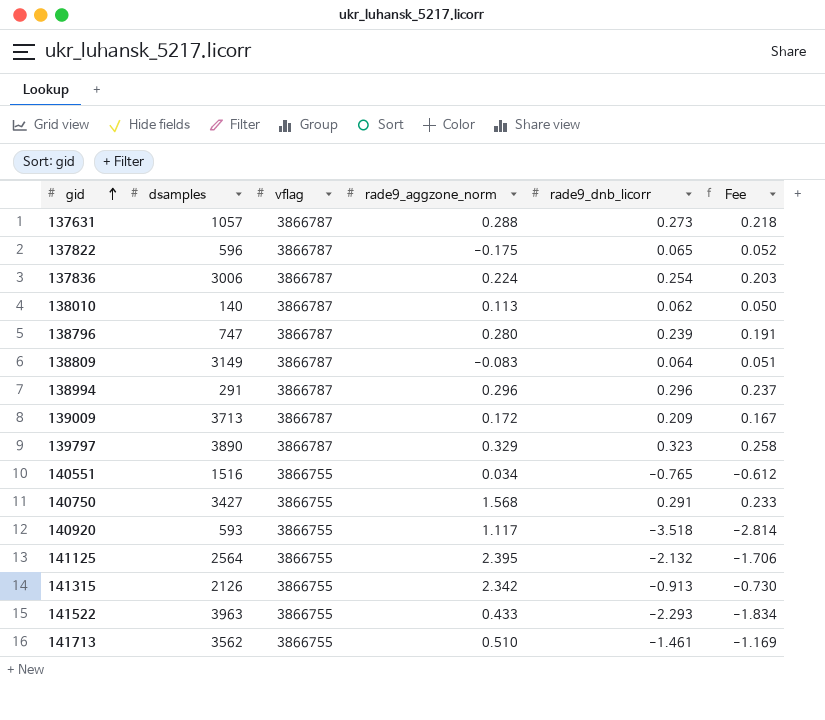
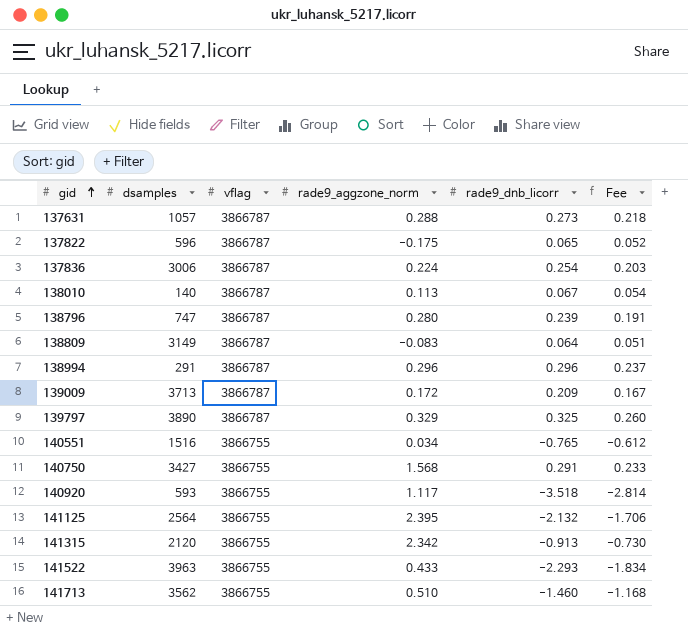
138010 | rade9_dnb_licorr: 0.062 -> 0.067
138010 | Fee: 0.050 -> 0.054
139797 | rade9_dnb_licorr: 0.323 -> 0.325
139797 | Fee: 0.258 -> 0.260
141315 | dsamples: 2126 -> 2120
141713 | rade9_dnb_licorr: -1.461 -> -1.460
141713 | Fee: -1.169 -> -1.168

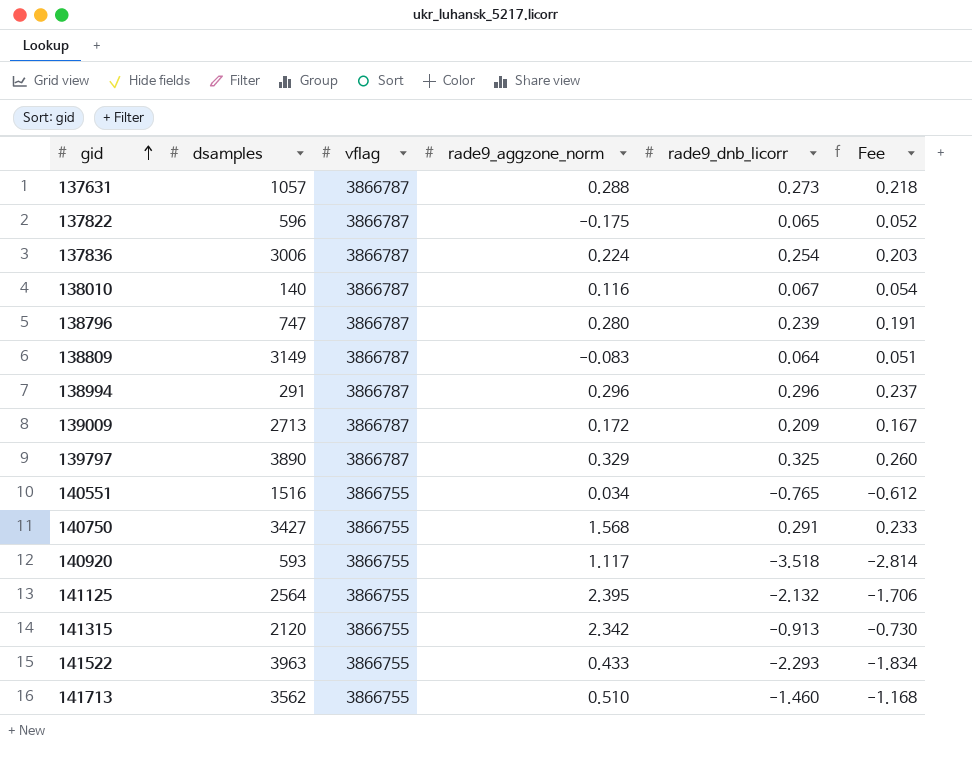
138010 | rade9_aggzone_norm: 0.113 -> 0.116
139009 | dsamples: 3713 -> 2713

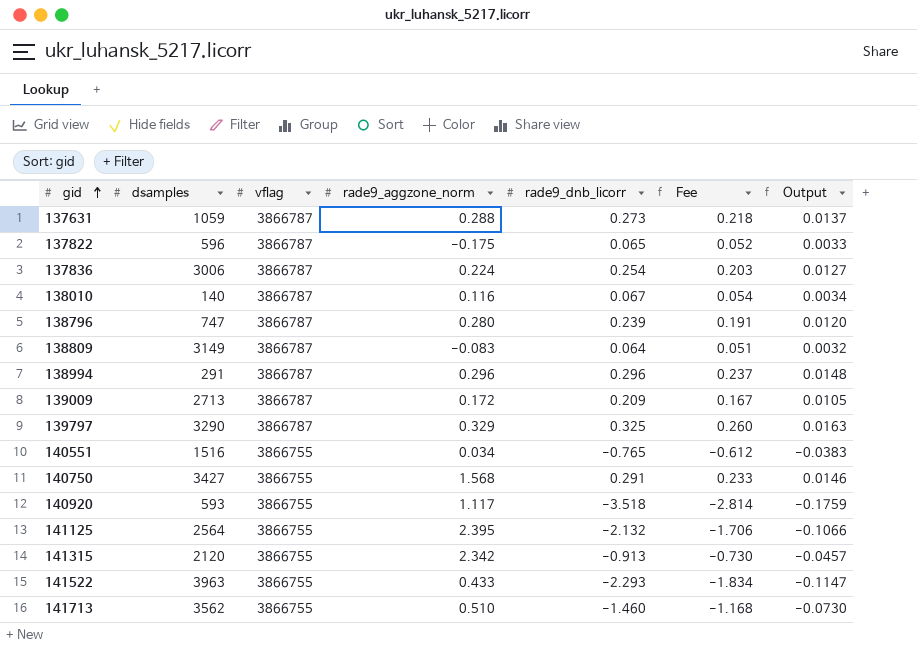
column Output | formula: none -> [rade9_dnb_licorr] * 0.05
137631 | dsamples: 1057 -> 1059
139797 | dsamples: 3890 -> 3290

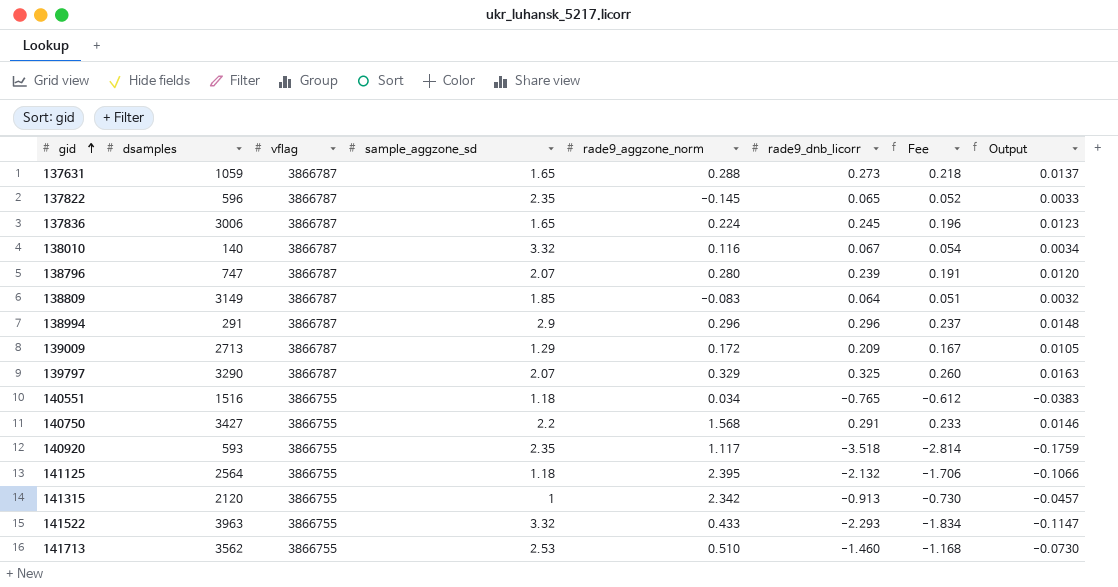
column sample_aggzone_sd | position: none -> 4
137822 | rade9_aggzone_norm: -0.175 -> -0.145
137836 | rade9_dnb_licorr: 0.254 -> 0.245
137836 | Fee: 0.203 -> 0.196
137836 | Output: 0.0127 -> 0.0123

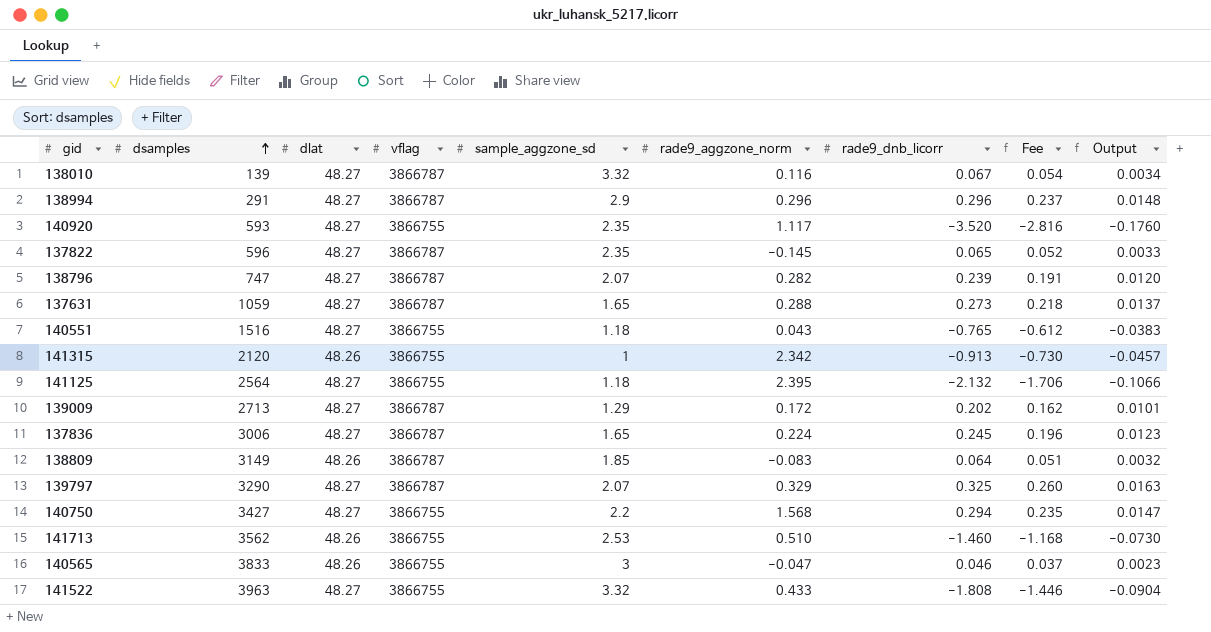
row order: gid ascending -> dsamples ascending
column dlat | position: none -> 3
138010 | dsamples: 140 -> 139
140920 | rade9_dnb_licorr: -3.518 -> -3.520
140920 | Fee: -2.814 -> -2.816
140920 | Output: -0.1759 -> -0.1760
138796 | rade9_aggzone_norm: 0.280 -> 0.282
140551 | rade9_aggzone_norm: 0.034 -> 0.043
139009 | rade9_dnb_licorr: 0.209 -> 0.202
139009 | Fee: 0.167 -> 0.162
139009 | Output: 0.0105 -> 0.0101
140750 | rade9_dnb_licorr: 0.291 -> 0.294
140750 | Fee: 0.233 -> 0.235
140750 | Output: 0.0146 -> 0.0147
row 140565: none -> 3833 | 48.26 | 3866755 | 3 | -0.047 | 0.046 | 0.037 | 0.0023
141522 | rade9_dnb_licorr: -2.293 -> -1.808
141522 | Fee: -1.834 -> -1.446
141522 | Output: -0.1147 -> -0.0904

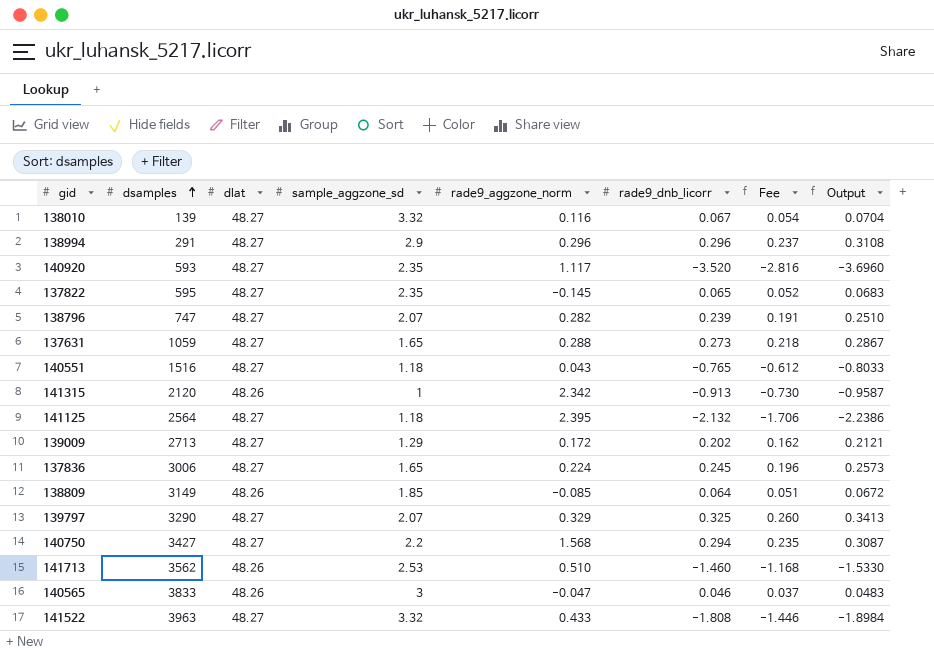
column vflag | position: 4 -> none
column Output | formula: [rade9_dnb_licorr] * 0.05 -> [rade9_dnb_licorr] * 1.05
137822 | dsamples: 596 -> 595
138809 | rade9_aggzone_norm: -0.083 -> -0.085

